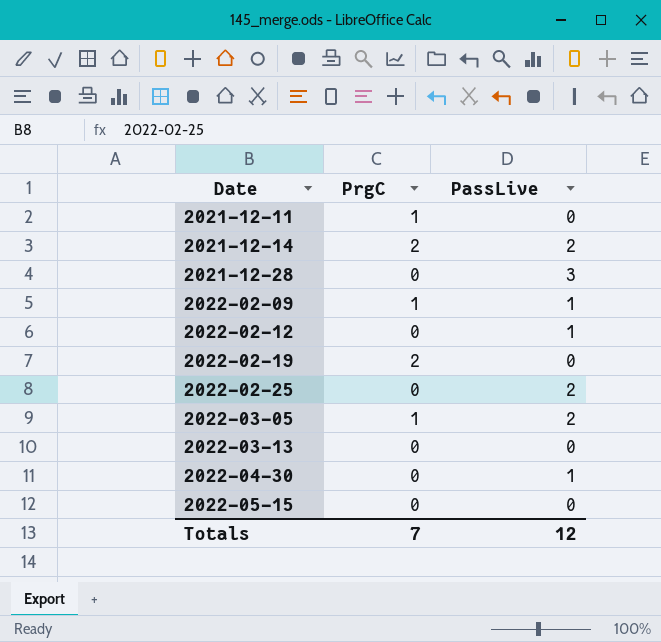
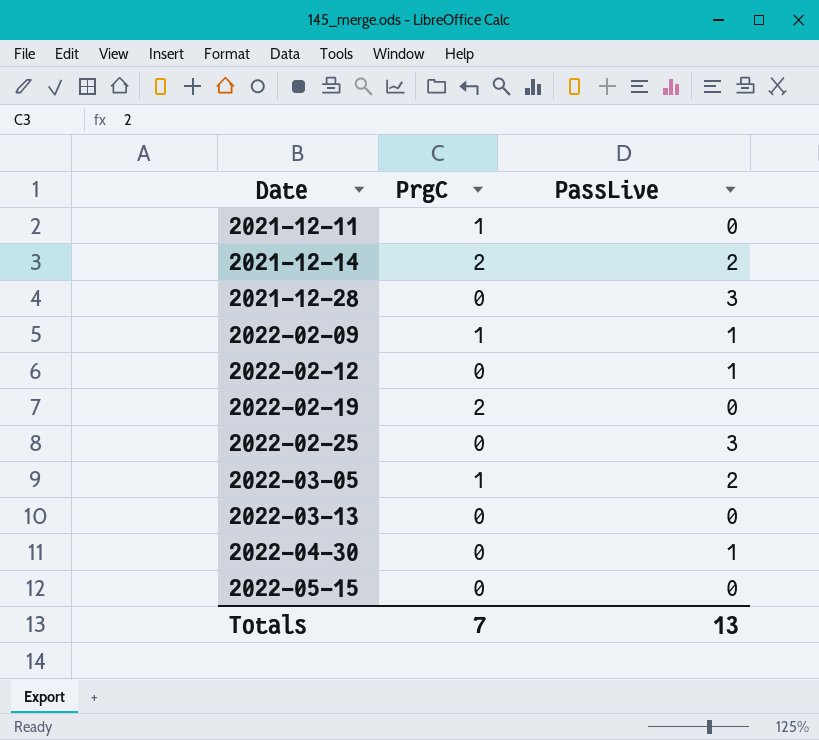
2022-02-25 | PassLive: 2 -> 3
Totals | PassLive: 12 -> 13

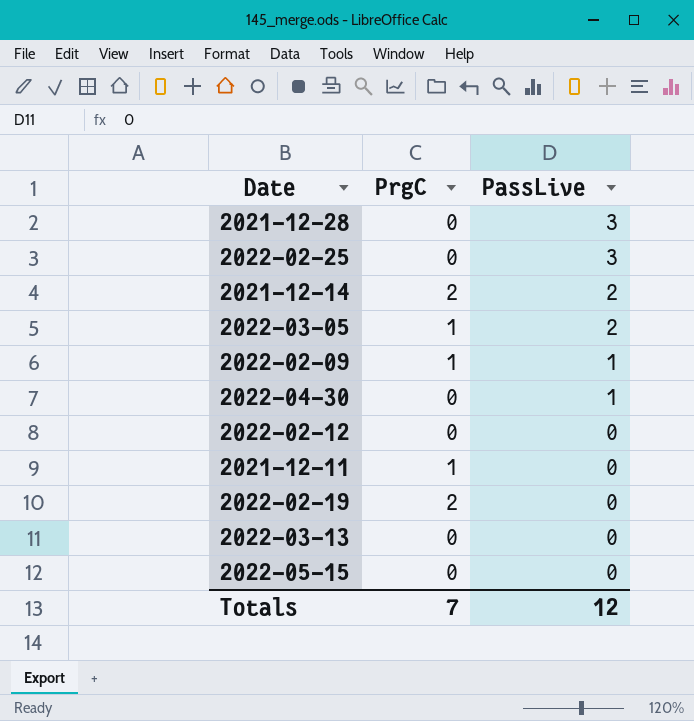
row order: Date ascending -> PassLive descending
2022-02-12 | PassLive: 1 -> 0
Totals | PassLive: 13 -> 12

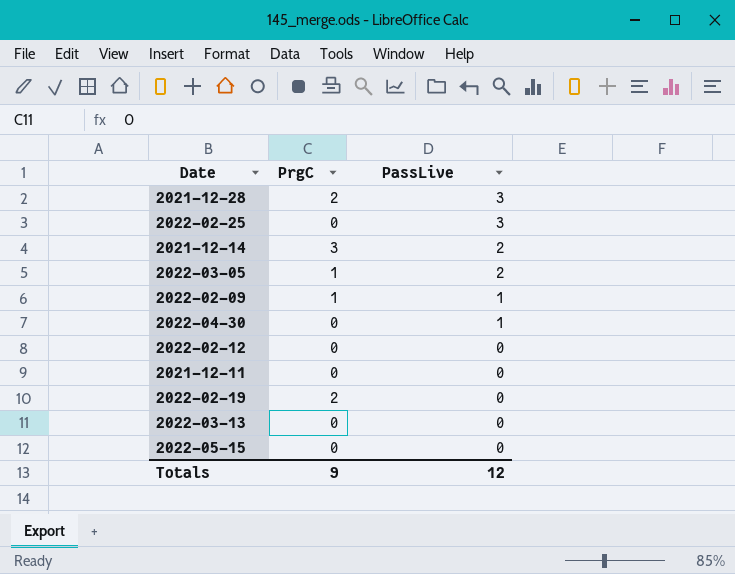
2021-12-28 | PrgC: 0 -> 2
2021-12-14 | PrgC: 2 -> 3
2021-12-11 | PrgC: 1 -> 0
Totals | PrgC: 7 -> 9

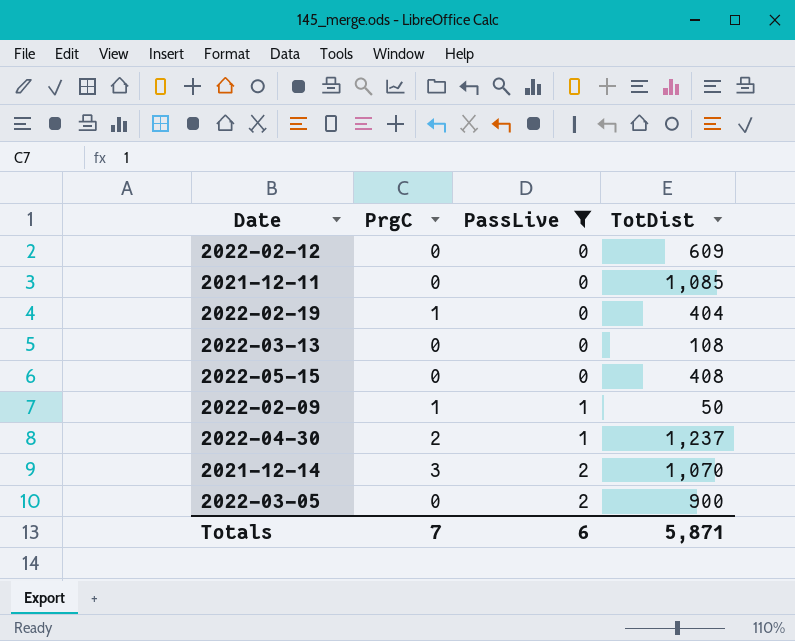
filter: none -> PassLive != 3
row order: PassLive descending -> PassLive ascending
column TotDist | position: none -> 4
2022-02-19 | PrgC: 2 -> 1
2022-04-30 | PrgC: 0 -> 2
2022-03-05 | PrgC: 1 -> 0
Totals | PrgC: 9 -> 7
Totals | PassLive: 12 -> 6

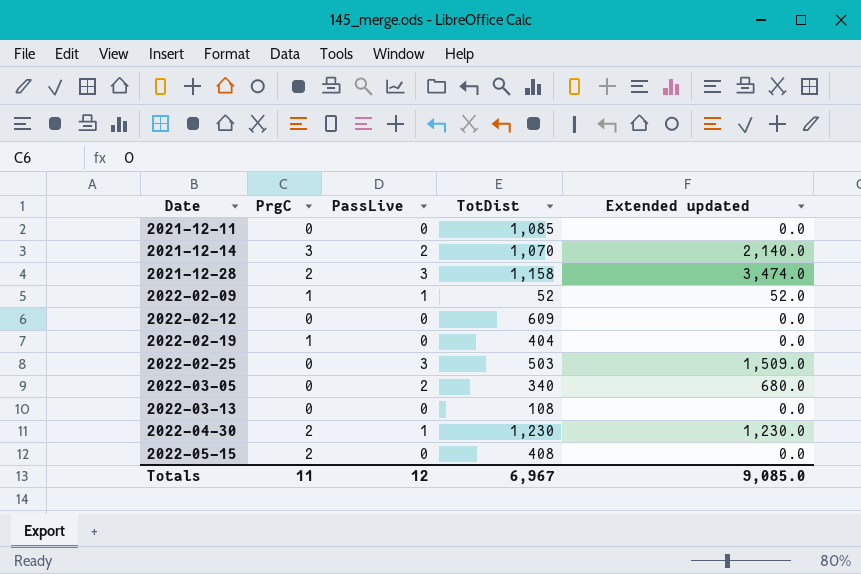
filter: PassLive != 3 -> none
row order: PassLive ascending -> Date ascending
column Extended updated | formula: none -> [PassLive] * [TotDist]
2022-02-09 | TotDist: 50 -> 52
2022-03-05 | TotDist: 900 -> 340
2022-04-30 | TotDist: 1,237 -> 1,230
2022-05-15 | PrgC: 0 -> 2
Totals | PrgC: 7 -> 11
Totals | PassLive: 6 -> 12
Totals | TotDist: 5,871 -> 6,967

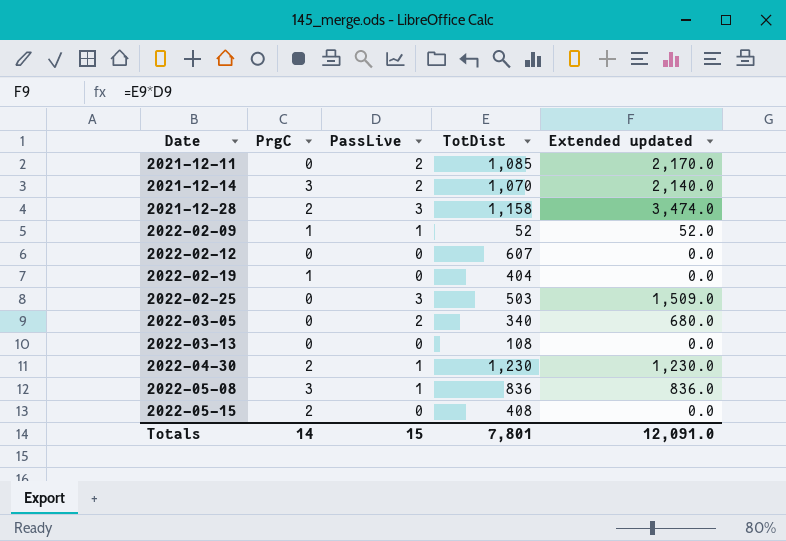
2021-12-11 | PassLive: 0 -> 2
2021-12-11 | Extended updated: 0.0 -> 2,170.0
2022-02-12 | TotDist: 609 -> 607
row 2022-05-08: none -> 3 | 1 | 836 | 836.0
Totals | PrgC: 11 -> 14
Totals | PassLive: 12 -> 15
Totals | TotDist: 6,967 -> 7,801
Totals | Extended updated: 9,085.0 -> 12,091.0

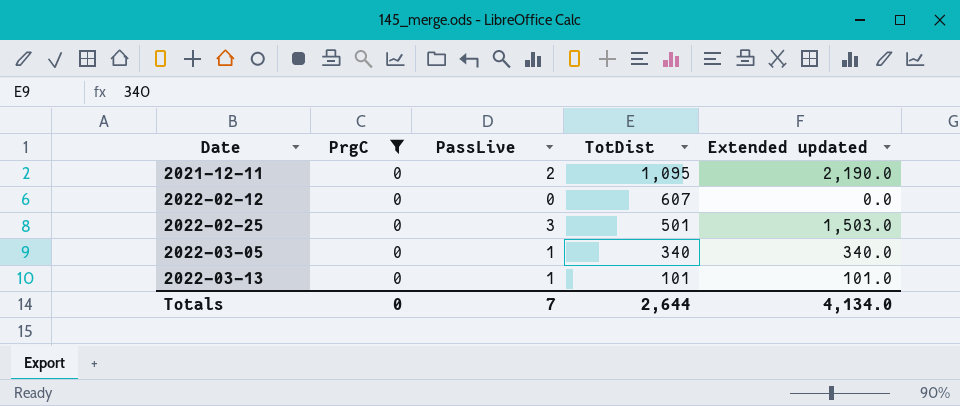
filter: none -> PrgC = 0
2021-12-11 | TotDist: 1,085 -> 1,095
2021-12-11 | Extended updated: 2,170.0 -> 2,190.0
2022-02-25 | TotDist: 503 -> 501
2022-02-25 | Extended updated: 1,509.0 -> 1,503.0
2022-03-05 | PassLive: 2 -> 1
2022-03-05 | Extended updated: 680.0 -> 340.0
2022-03-13 | PassLive: 0 -> 1
2022-03-13 | TotDist: 108 -> 101
2022-03-13 | Extended updated: 0.0 -> 101.0
Totals | PrgC: 14 -> 0
Totals | PassLive: 15 -> 7
Totals | TotDist: 7,801 -> 2,644
Totals | Extended updated: 12,091.0 -> 4,134.0

